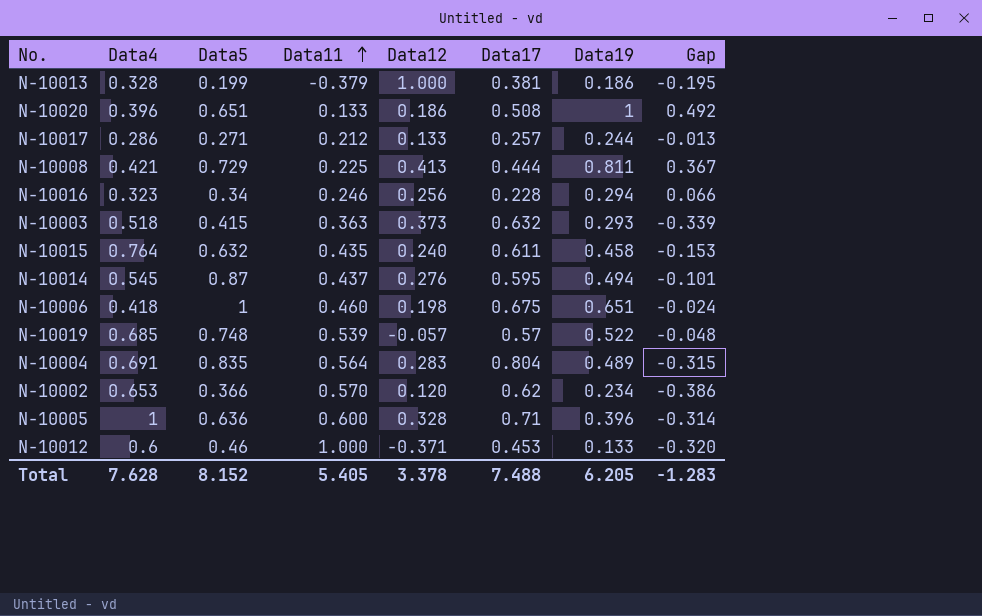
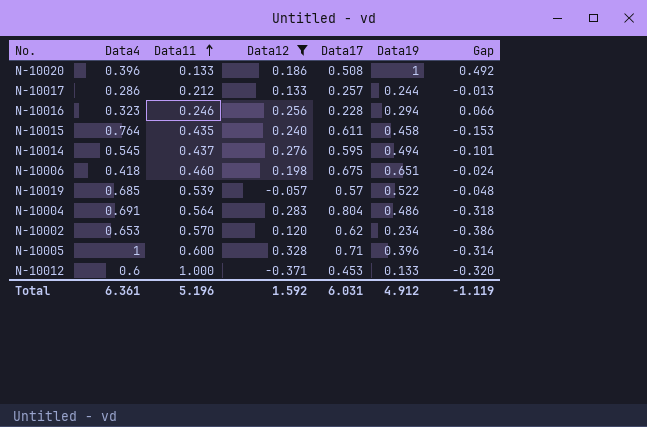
filter: none -> Data12 <= 0.328
column Data5 | position: 3 -> none
N-10004 | Data19: 0.489 -> 0.486
N-10004 | Gap: -0.315 -> -0.318
Total | Data4: 7.628 -> 6.361
Total | Data11: 5.405 -> 5.196
Total | Data12: 3.378 -> 1.592
Total | Data17: 7.488 -> 6.031
Total | Data19: 6.205 -> 4.912
Total | Gap: -1.283 -> -1.119

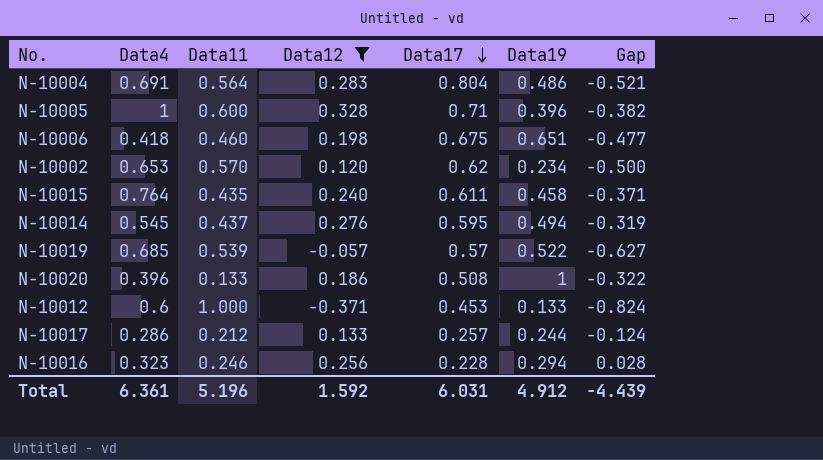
row order: Data11 ascending -> Data17 descending
column Gap | formula: [Data19] - [Data17] -> [Data12] - [Data17]
Total | Gap: -1.119 -> -4.439

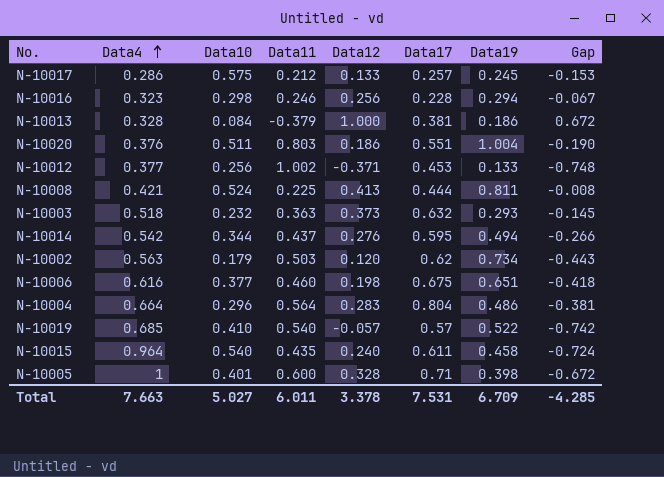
filter: Data12 <= 0.328 -> none
row order: Data17 descending -> Data4 ascending
column Data10 | position: none -> 3
column Gap | formula: [Data12] - [Data17] -> [Data12] - [Data4]
N-10017 | Data19: 0.244 -> 0.245
N-10020 | Data4: 0.396 -> 0.376
N-10020 | Data11: 0.133 -> 0.803
N-10020 | Data17: 0.508 -> 0.551
N-10020 | Data19: 1 -> 1.004
N-10012 | Data4: 0.6 -> 0.377
N-10012 | Data11: 1.000 -> 1.002
N-10014 | Data4: 0.545 -> 0.542
N-10002 | Data4: 0.653 -> 0.563
N-10002 | Data11: 0.570 -> 0.503
N-10002 | Data19: 0.234 -> 0.734
N-10006 | Data4: 0.418 -> 0.616
N-10004 | Data4: 0.691 -> 0.664
N-10019 | Data11: 0.539 -> 0.540
N-10015 | Data4: 0.764 -> 0.964
N-10005 | Data19: 0.396 -> 0.398
Total | Data4: 6.361 -> 7.663
Total | Data11: 5.196 -> 6.011
Total | Data12: 1.592 -> 3.378
Total | Data17: 6.031 -> 7.531
Total | Data19: 4.912 -> 6.709
Total | Gap: -4.439 -> -4.285

